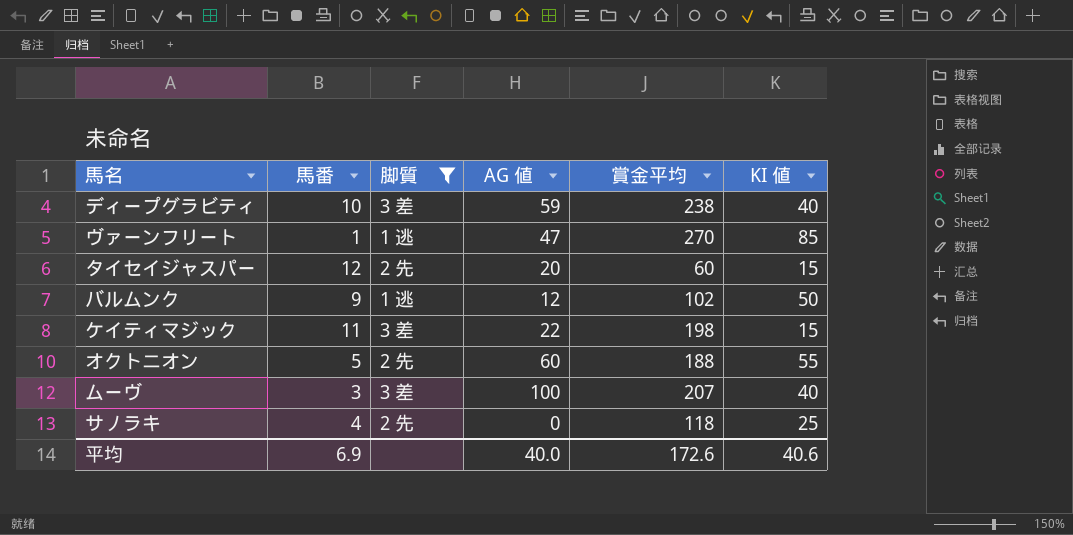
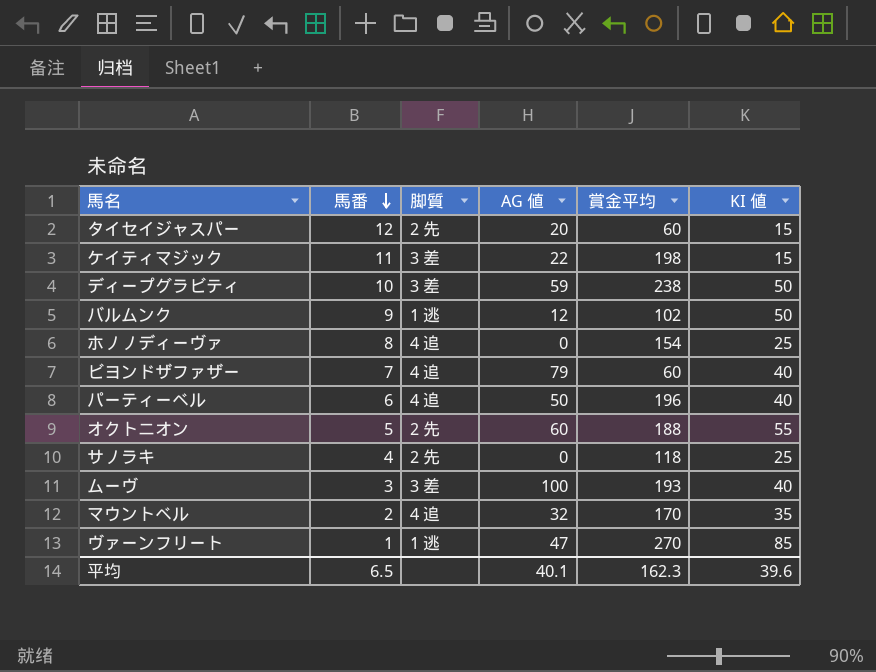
filter: 脚質 != 4 追 -> none
row order: none -> 馬番 descending
ディープグラビティ | KI 値: 40 -> 50
ムーヴ | 賞金平均: 207 -> 193
平均 | 馬番: 6.9 -> 6.5
平均 | AG 値: 40.0 -> 40.1
平均 | 賞金平均: 172.6 -> 162.3
平均 | KI 値: 40.6 -> 39.6

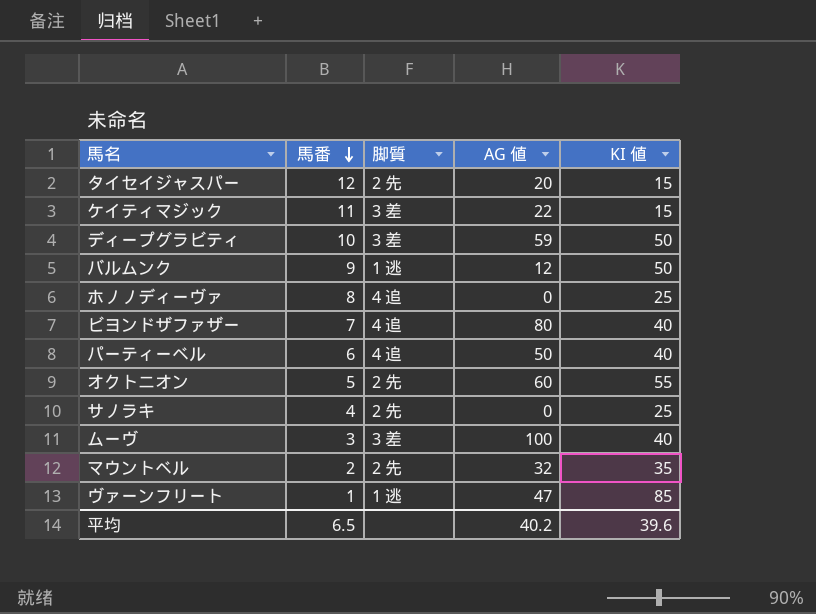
column 賞金平均 | position: 5 -> none
ビヨンドザファザー | AG 値: 79 -> 80
マウントベル | 脚質: 4 追 -> 2 先
平均 | AG 値: 40.1 -> 40.2

